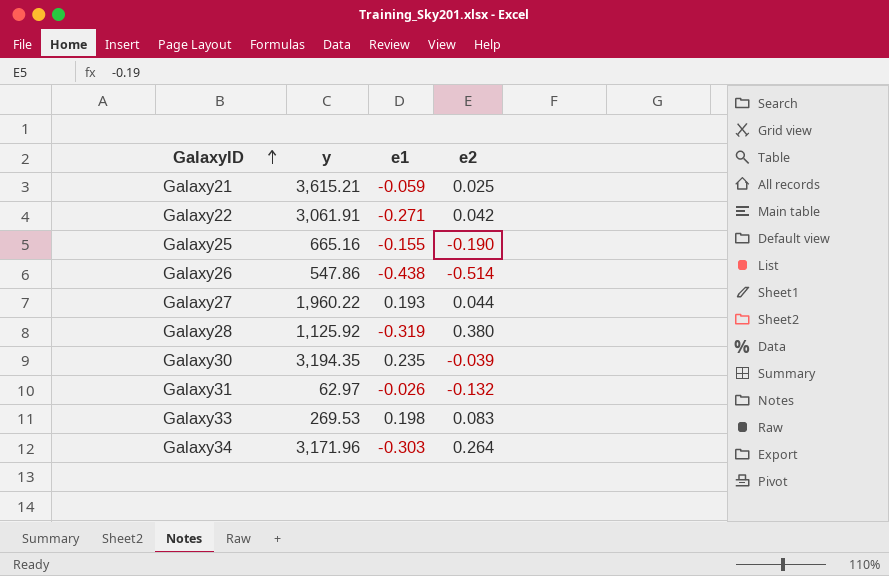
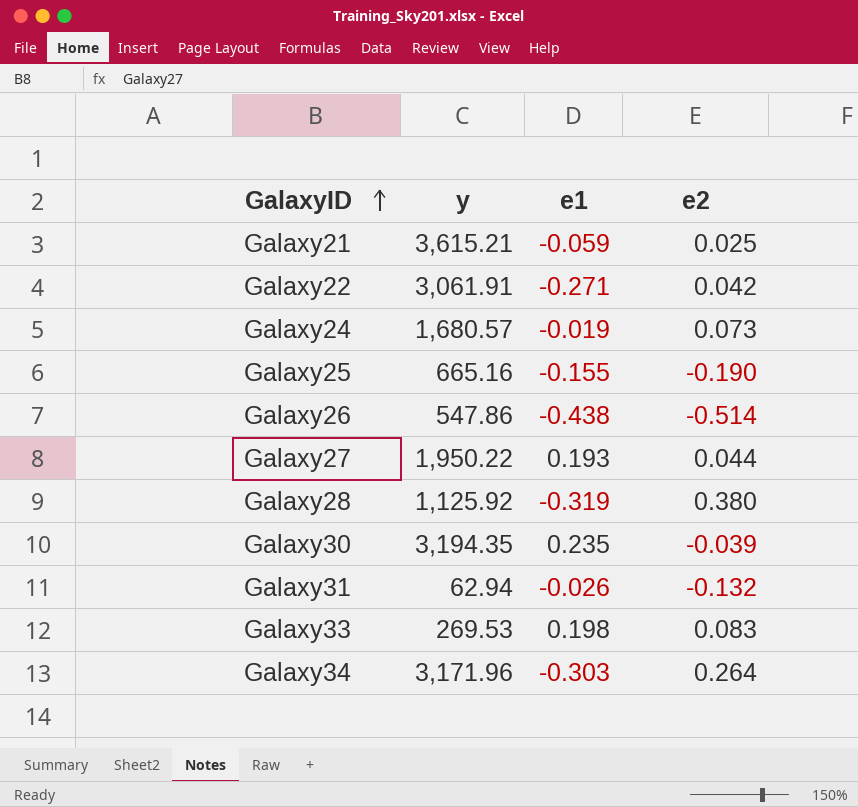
row Galaxy24: none -> 1,680.57 | -0.019 | 0.073
Galaxy27 | y: 1,960.22 -> 1,950.22
Galaxy31 | y: 62.97 -> 62.94

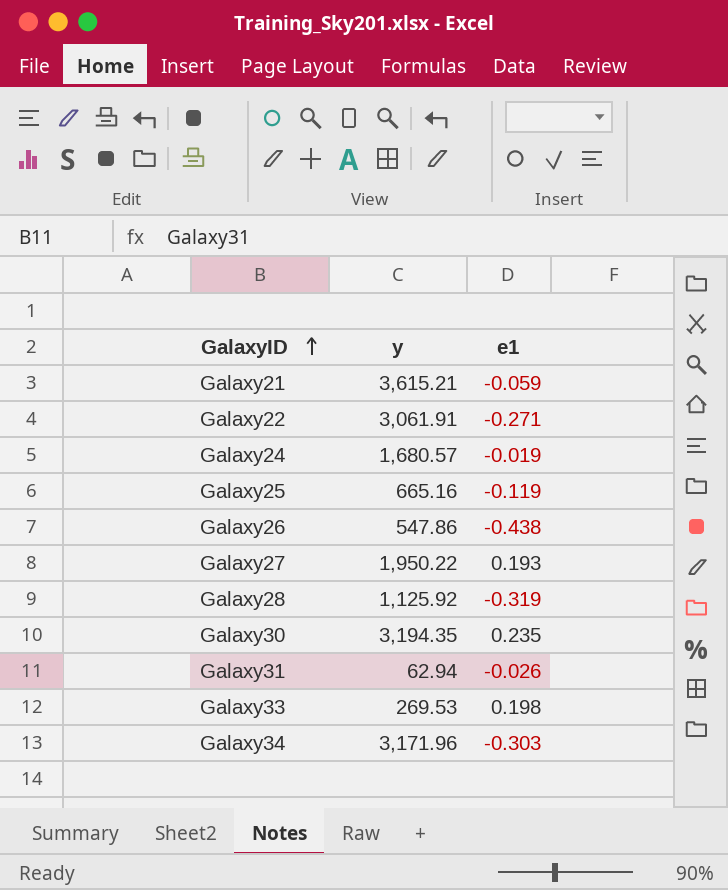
column e2 | position: 4 -> none
Galaxy25 | e1: -0.155 -> -0.119

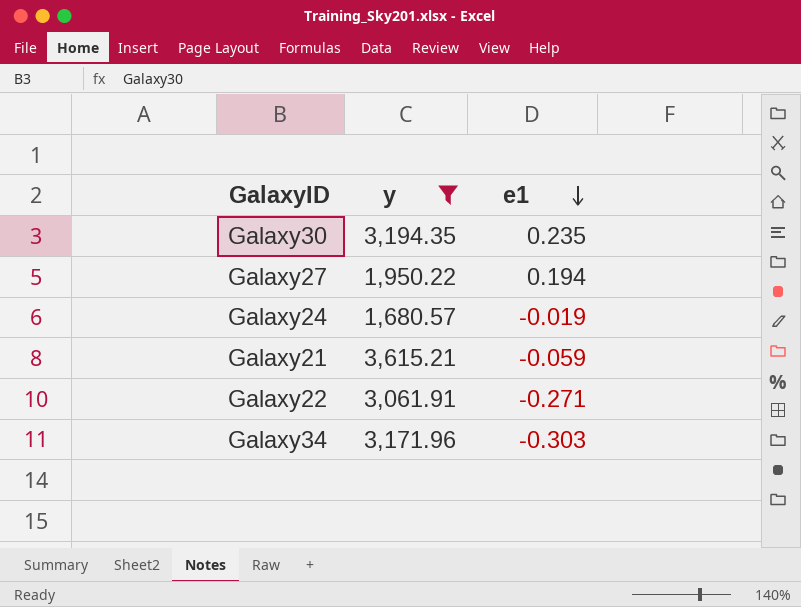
filter: none -> y >= 1,680.57
row order: GalaxyID ascending -> e1 descending
Galaxy27 | e1: 0.193 -> 0.194

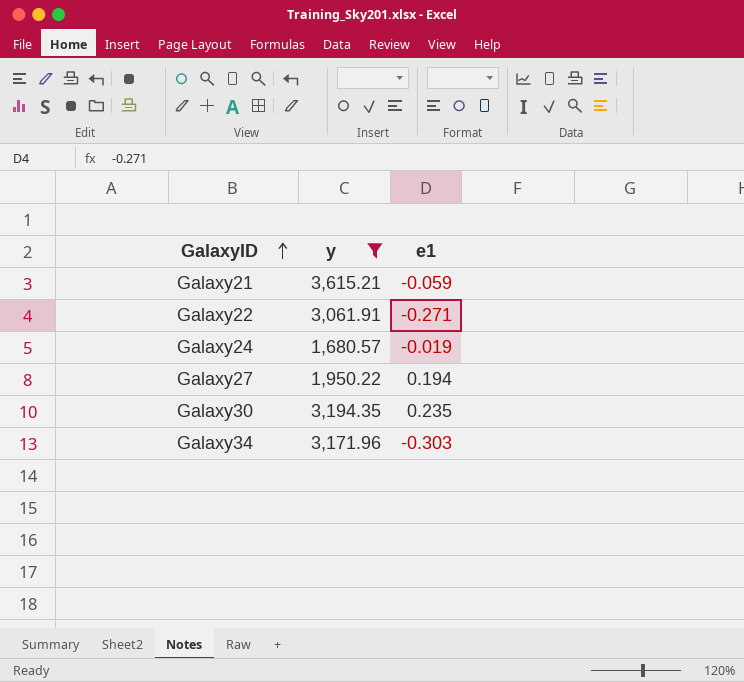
row order: e1 descending -> GalaxyID ascending

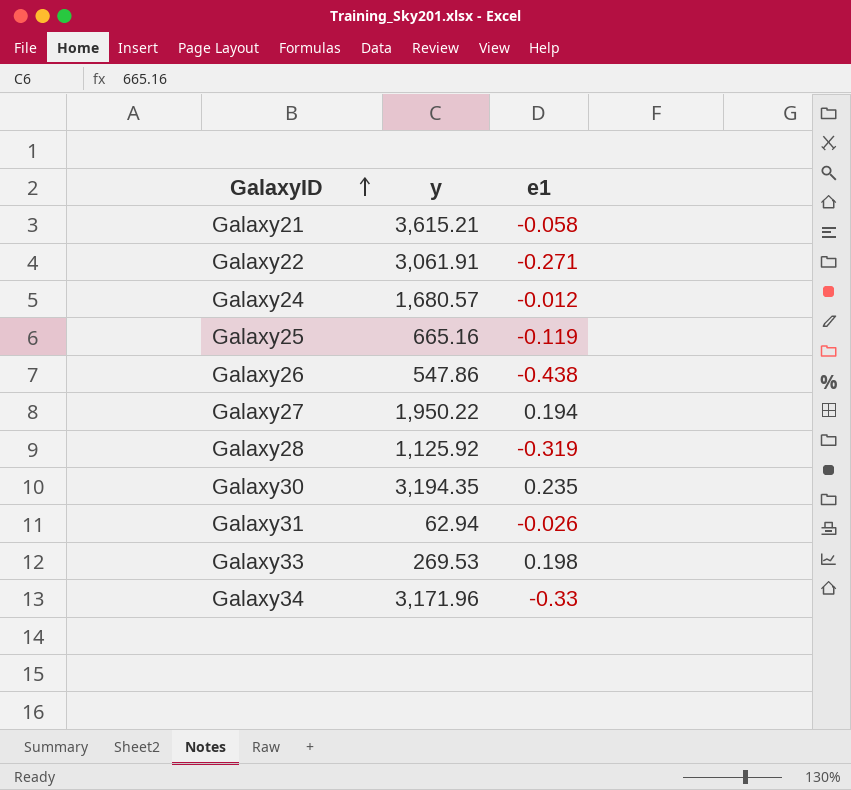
filter: y >= 1,680.57 -> none
Galaxy21 | e1: -0.059 -> -0.058
Galaxy24 | e1: -0.019 -> -0.012
Galaxy34 | e1: -0.303 -> -0.33

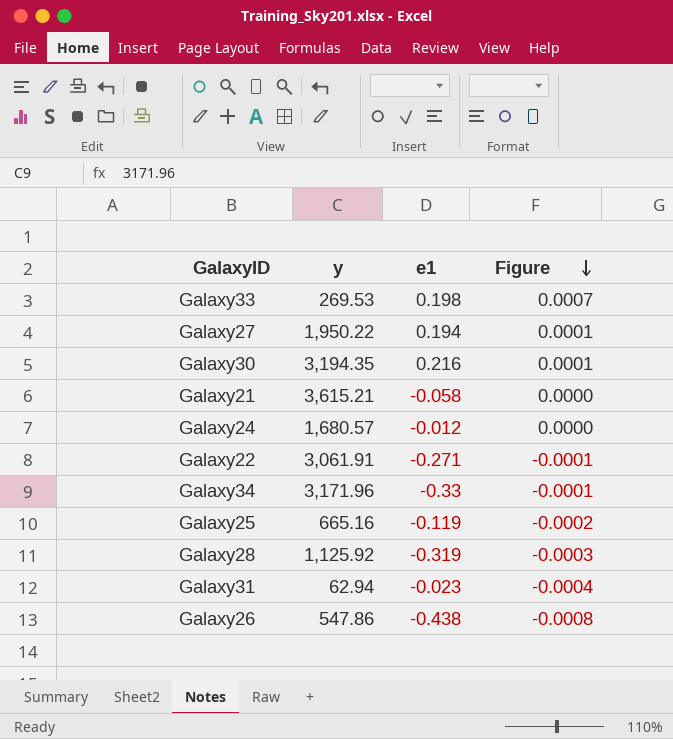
row order: GalaxyID ascending -> Figure descending
column Figure | formula: none -> [e1] / [y]
Galaxy30 | e1: 0.235 -> 0.216
Galaxy31 | e1: -0.026 -> -0.023

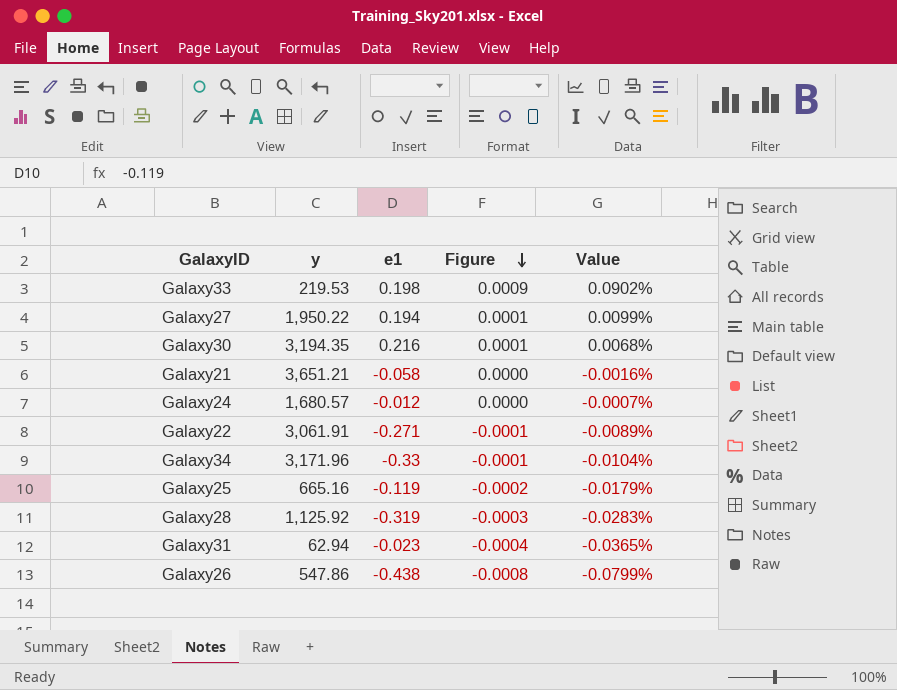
column Value | formula: none -> [e1] / [y]
Galaxy33 | y: 269.53 -> 219.53
Galaxy33 | Figure: 0.0007 -> 0.0009
Galaxy21 | y: 3,615.21 -> 3,651.21

